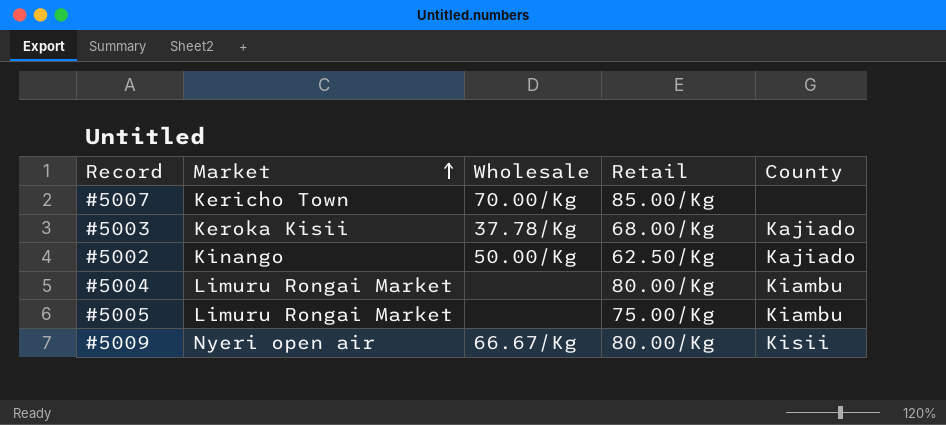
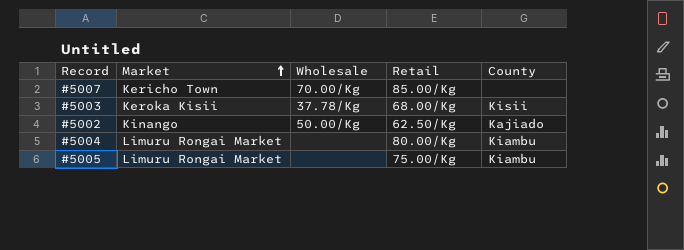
row #5009: Nyeri open air | 66.67/Kg | 80.00/Kg | Kisii -> none
#5003 | County: Kajiado -> Kisii

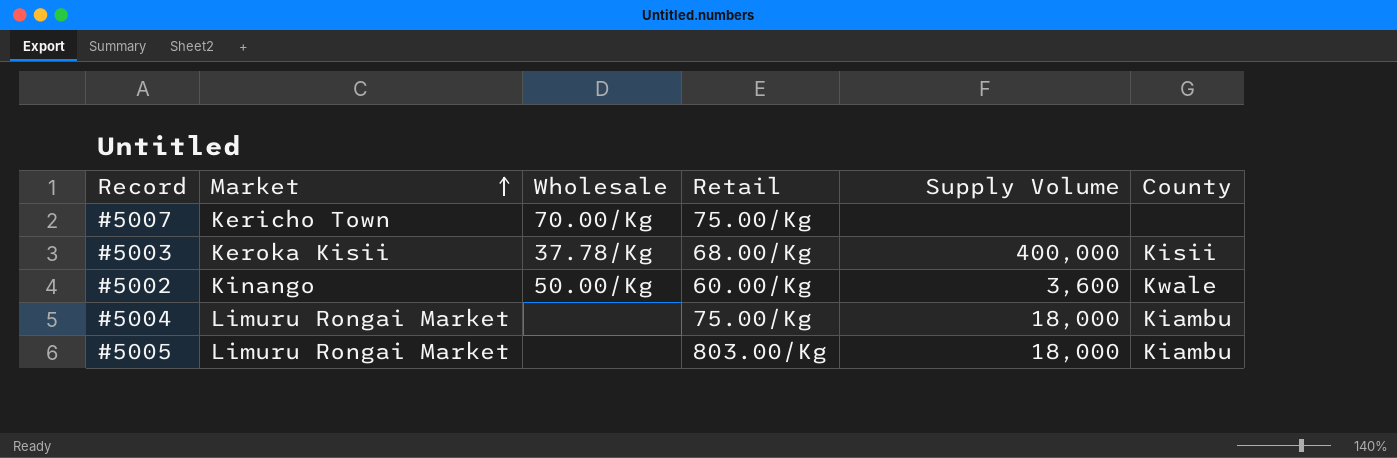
column Supply Volume | position: none -> 5
#5007 | Retail: 85.00/Kg -> 75.00/Kg
#5002 | Retail: 62.50/Kg -> 60.00/Kg
#5002 | County: Kajiado -> Kwale
#5004 | Retail: 80.00/Kg -> 75.00/Kg
#5005 | Retail: 75.00/Kg -> 803.00/Kg

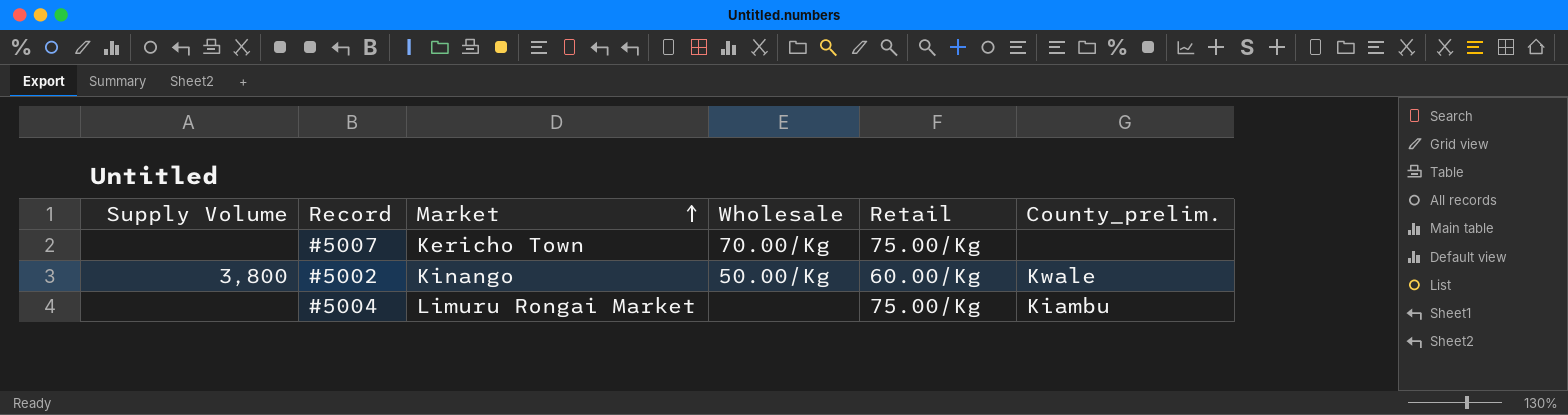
column Supply Volume | position: 5 -> 1
column name: County -> County_prelim.
row #5003: Keroka Kisii | 37.78/Kg | 68.00/Kg | 400,000 | Kisii -> none
row #5005: Limuru Rongai Market | none | 803.00/Kg | 18,000 | Kiambu -> none
#5002 | Supply Volume: 3,600 -> 3,800
#5004 | Supply Volume: 18,000 -> none

